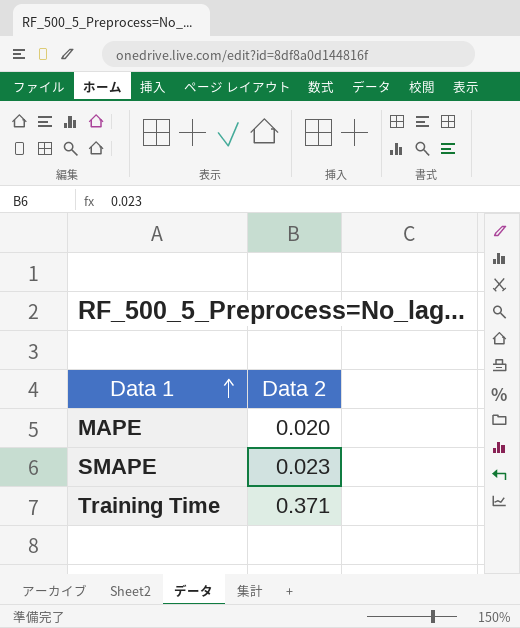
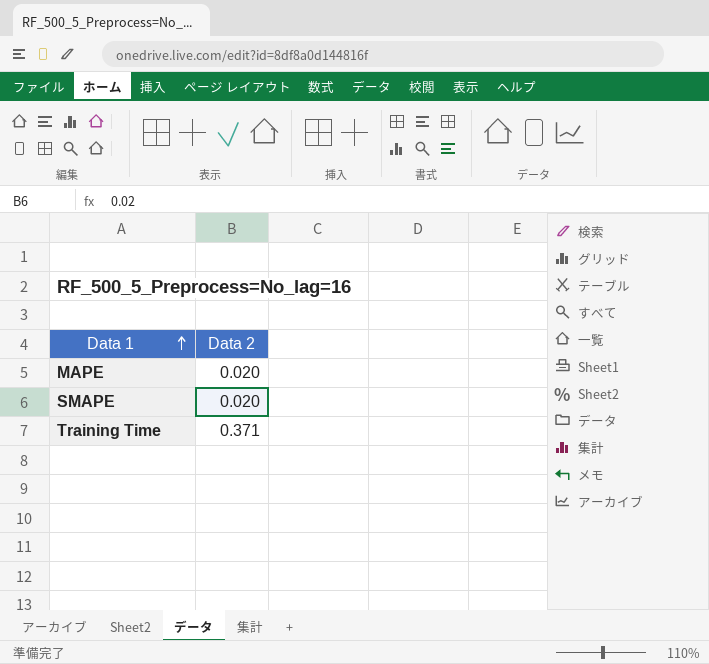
SMAPE | Data 2: 0.023 -> 0.020

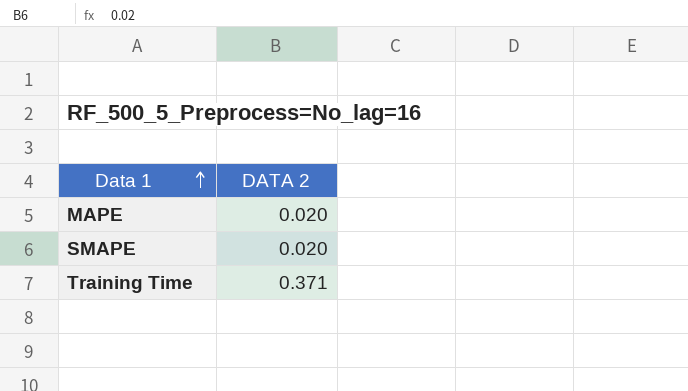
column name: Data 2 -> DATA 2

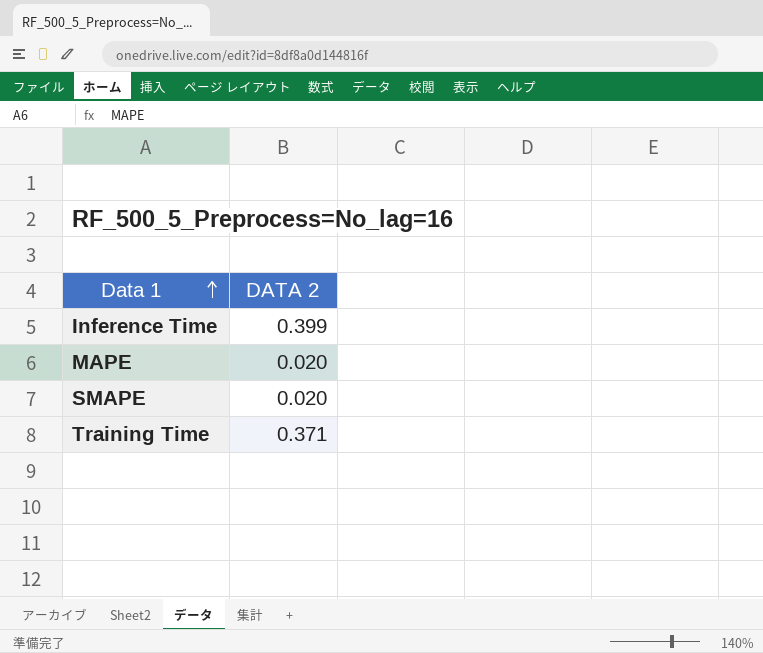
row Inference Time: none -> 0.399

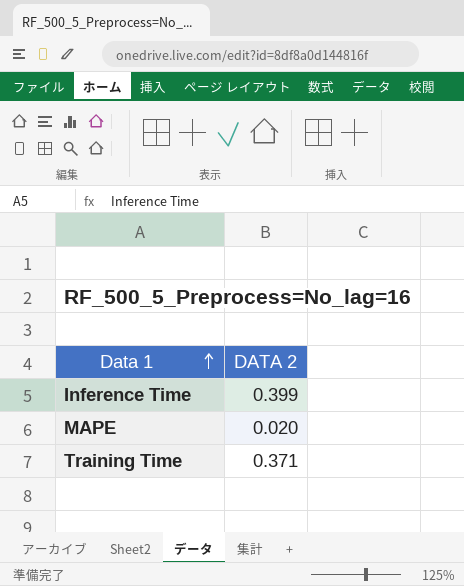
row SMAPE: 0.020 -> none

